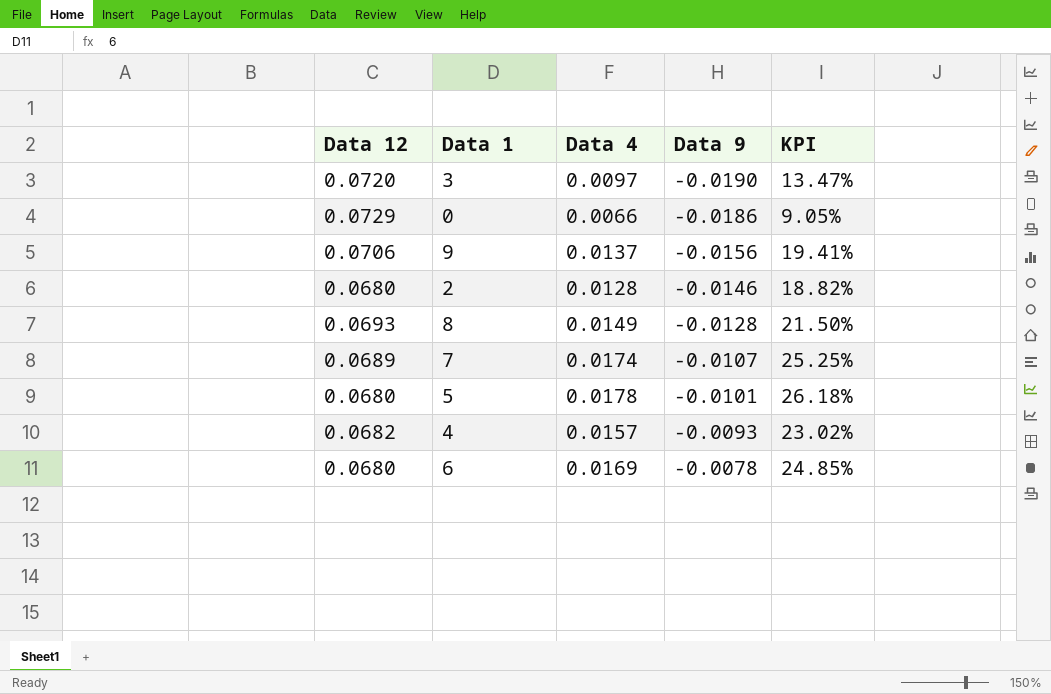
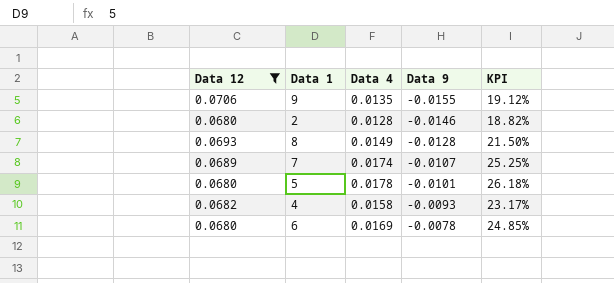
filter: none -> Data 12 <= 0.0706
9 | Data 4: 0.0137 -> 0.0135
9 | Data 9: -0.0156 -> -0.0155
9 | KPI: 19.41% -> 19.12%
4 | Data 4: 0.0157 -> 0.0158
4 | KPI: 23.02% -> 23.17%

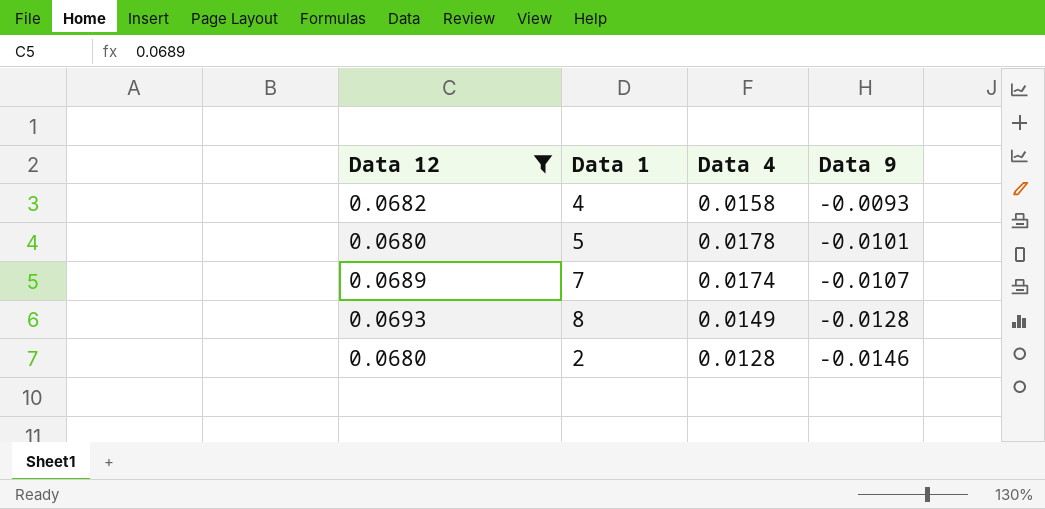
row order: Data 9 ascending -> Data 9 descending
column KPI | formula: [Data 4] / [Data 12] -> none
row 9: 0.0706 | 0.0135 | -0.0155 | 19.12% -> none
row 6: 0.0680 | 0.0169 | -0.0078 | 24.85% -> none

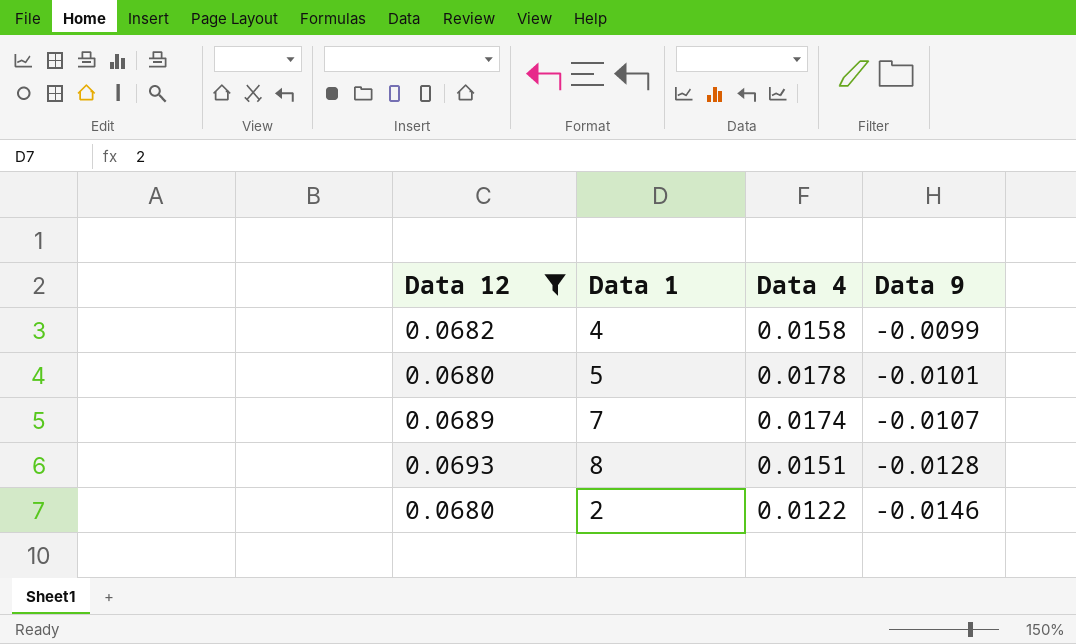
4 | Data 9: -0.0093 -> -0.0099
8 | Data 4: 0.0149 -> 0.0151
2 | Data 4: 0.0128 -> 0.0122

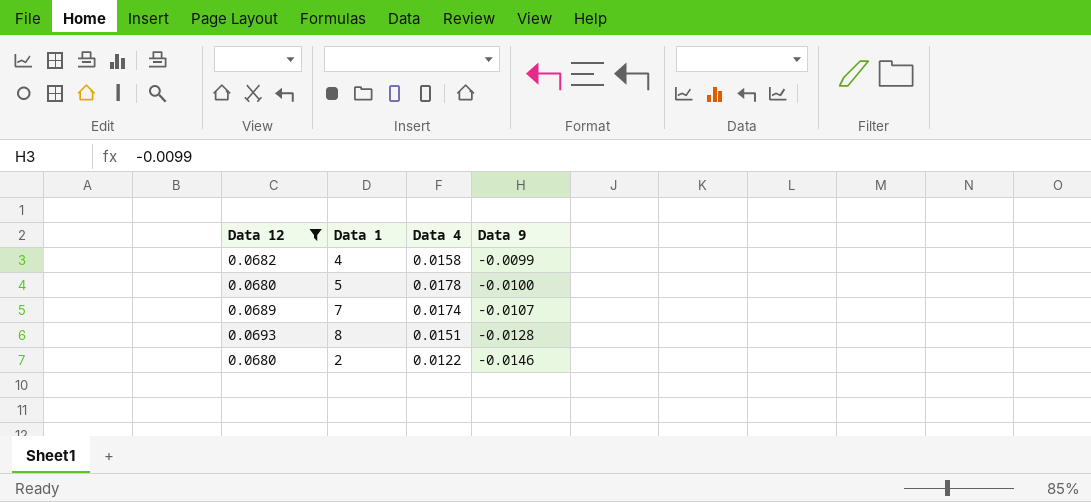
5 | Data 9: -0.0101 -> -0.0100

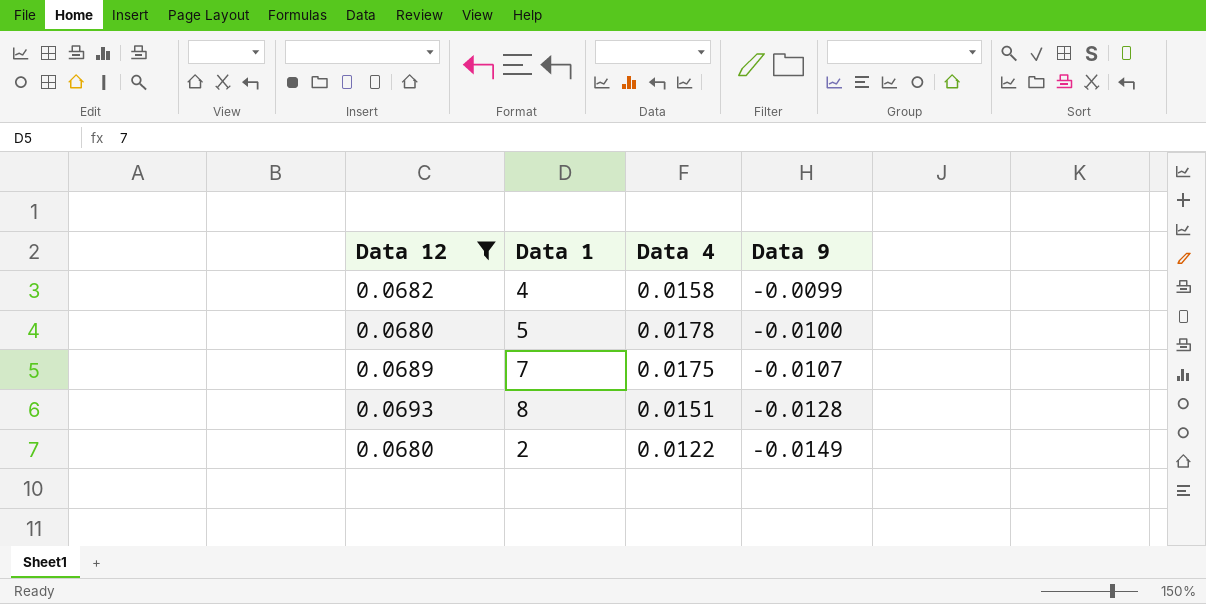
7 | Data 4: 0.0174 -> 0.0175
2 | Data 9: -0.0146 -> -0.0149

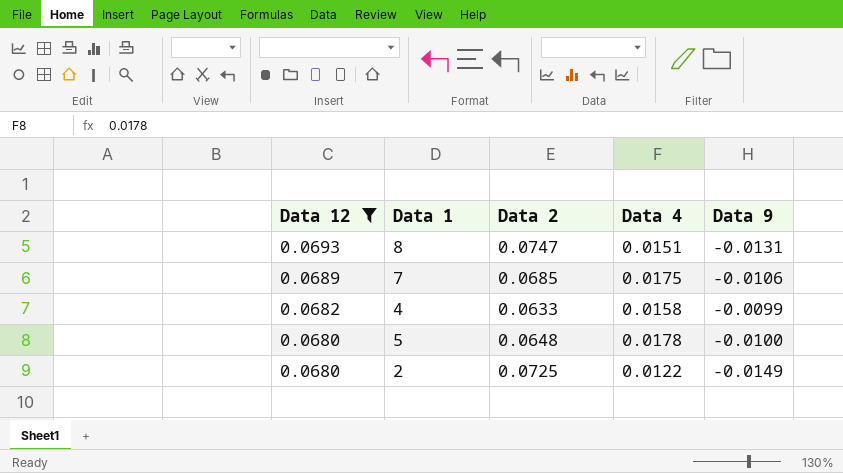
row order: Data 9 descending -> Data 12 descending
column Data 2 | position: none -> 3
8 | Data 9: -0.0128 -> -0.0131
7 | Data 9: -0.0107 -> -0.0106

